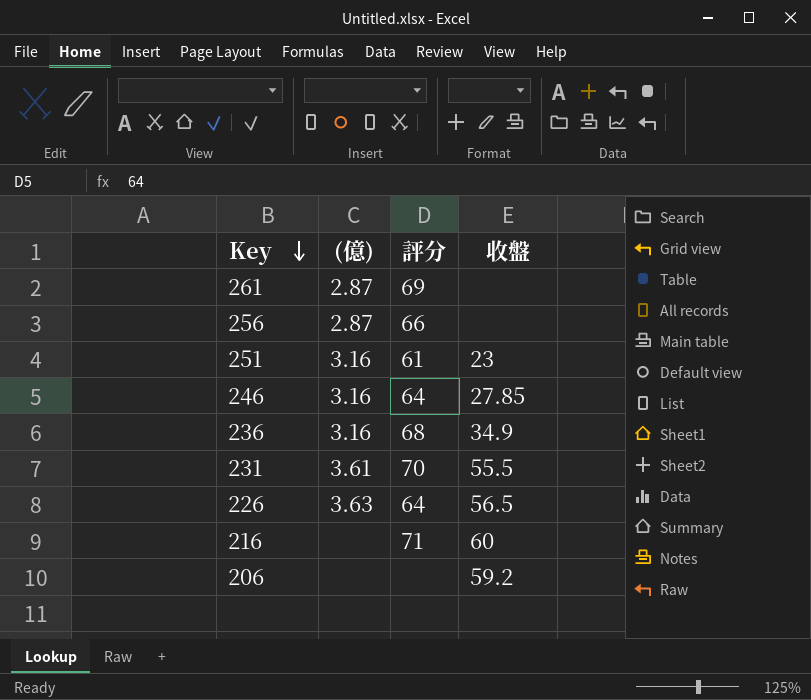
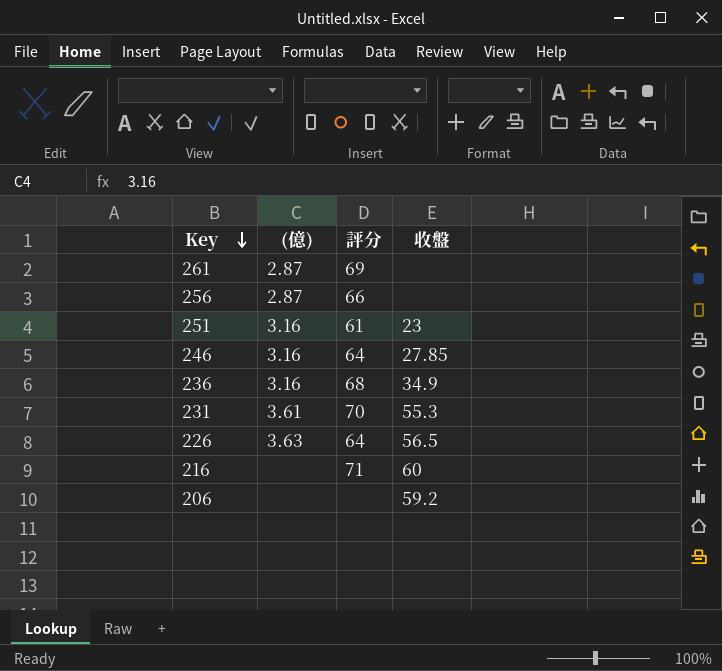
231 | 收盤: 55.5 -> 55.3

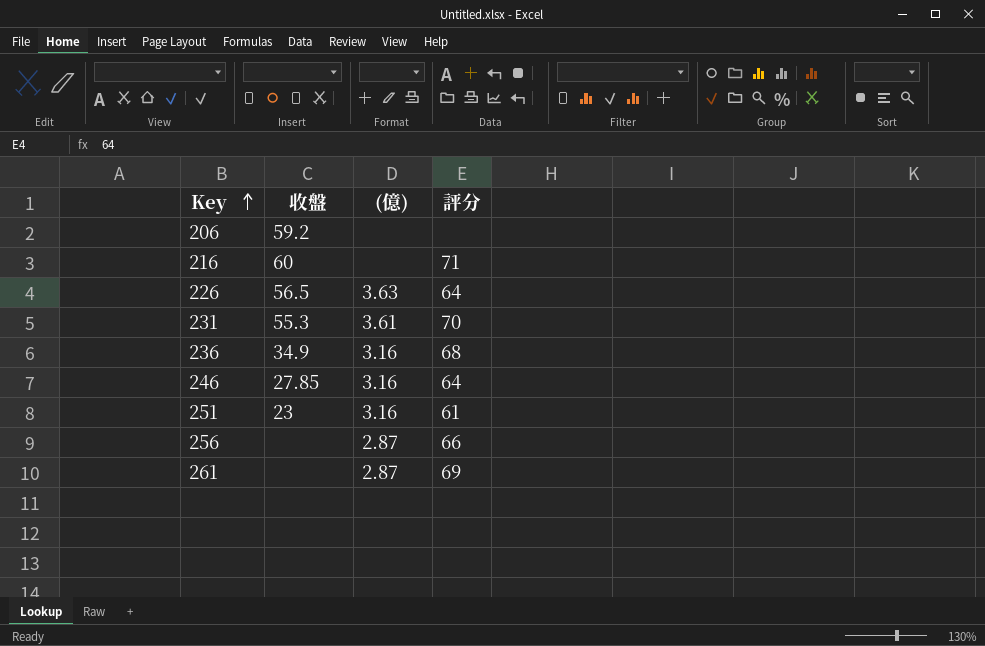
row order: Key descending -> Key ascending
column 收盤 | position: 4 -> 2

